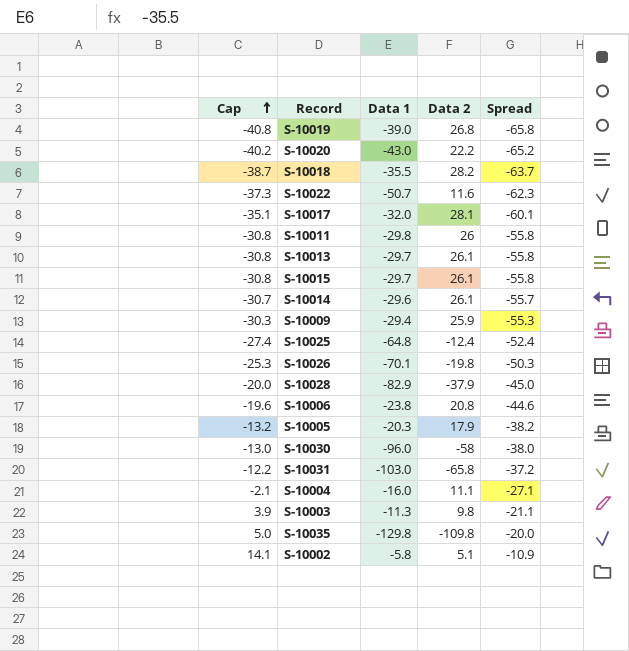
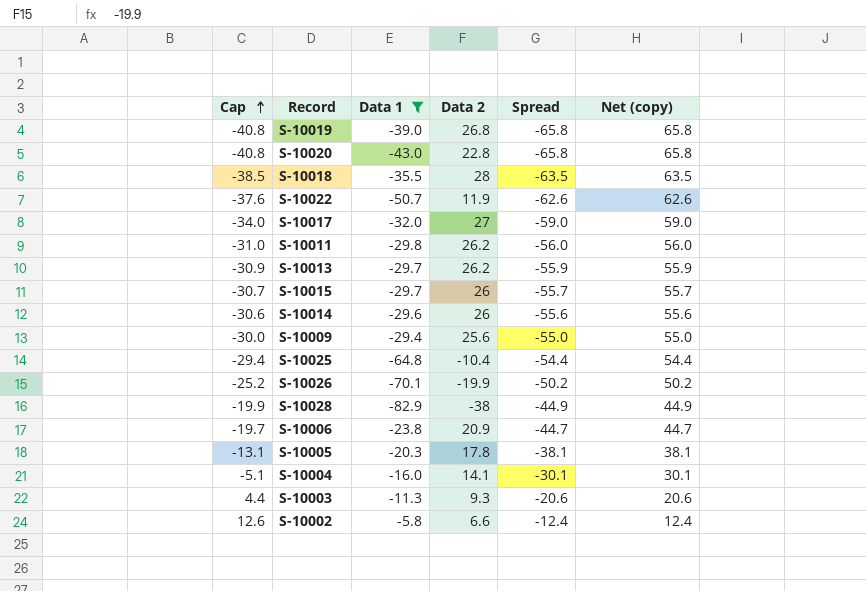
filter: none -> Data 1 >= -82.9
column Net (copy) | formula: none -> [Data 2] - [Data 1]
S-10020 | Cap: -40.2 -> -40.8
S-10020 | Data 2: 22.2 -> 22.8
S-10020 | Spread: -65.2 -> -65.8
S-10018 | Cap: -38.7 -> -38.5
S-10018 | Data 2: 28.2 -> 28
S-10018 | Spread: -63.7 -> -63.5
S-10022 | Cap: -37.3 -> -37.6
S-10022 | Data 2: 11.6 -> 11.9
S-10022 | Spread: -62.3 -> -62.6
S-10017 | Cap: -35.1 -> -34.0
S-10017 | Data 2: 28.1 -> 27
S-10017 | Spread: -60.1 -> -59.0
S-10011 | Cap: -30.8 -> -31.0
S-10011 | Data 2: 26 -> 26.2
S-10011 | Spread: -55.8 -> -56.0
S-10013 | Cap: -30.8 -> -30.9
S-10013 | Data 2: 26.1 -> 26.2
S-10013 | Spread: -55.8 -> -55.9
S-10015 | Cap: -30.8 -> -30.7
S-10015 | Data 2: 26.1 -> 26
S-10015 | Spread: -55.8 -> -55.7
S-10014 | Cap: -30.7 -> -30.6
S-10014 | Data 2: 26.1 -> 26
S-10014 | Spread: -55.7 -> -55.6
S-10009 | Cap: -30.3 -> -30.0
S-10009 | Data 2: 25.9 -> 25.6
S-10009 | Spread: -55.3 -> -55.0
S-10025 | Cap: -27.4 -> -29.4
S-10025 | Data 2: -12.4 -> -10.4
S-10025 | Spread: -52.4 -> -54.4
S-10026 | Cap: -25.3 -> -25.2
S-10026 | Data 2: -19.8 -> -19.9
S-10026 | Spread: -50.3 -> -50.2
S-10028 | Cap: -20.0 -> -19.9
S-10028 | Data 2: -37.9 -> -38
S-10028 | Spread: -45.0 -> -44.9
S-10006 | Cap: -19.6 -> -19.7
S-10006 | Data 2: 20.8 -> 20.9
S-10006 | Spread: -44.6 -> -44.7
S-10005 | Cap: -13.2 -> -13.1
S-10005 | Data 2: 17.9 -> 17.8
S-10005 | Spread: -38.2 -> -38.1
S-10004 | Cap: -2.1 -> -5.1
S-10004 | Data 2: 11.1 -> 14.1
S-10004 | Spread: -27.1 -> -30.1
S-10003 | Cap: 3.9 -> 4.4
S-10003 | Data 2: 9.8 -> 9.3
S-10003 | Spread: -21.1 -> -20.6
S-10002 | Cap: 14.1 -> 12.6
S-10002 | Data 2: 5.1 -> 6.6
S-10002 | Spread: -10.9 -> -12.4

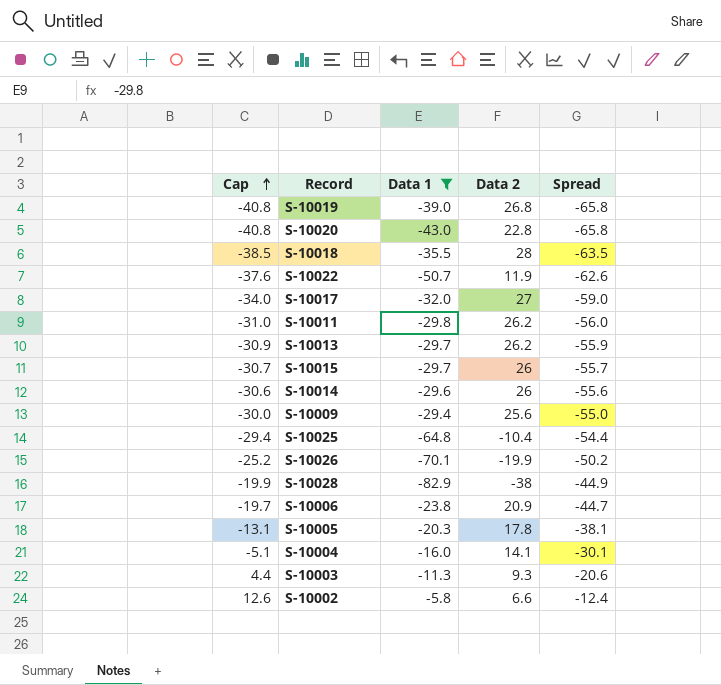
column Net (copy) | formula: [Data 2] - [Data 1] -> none

